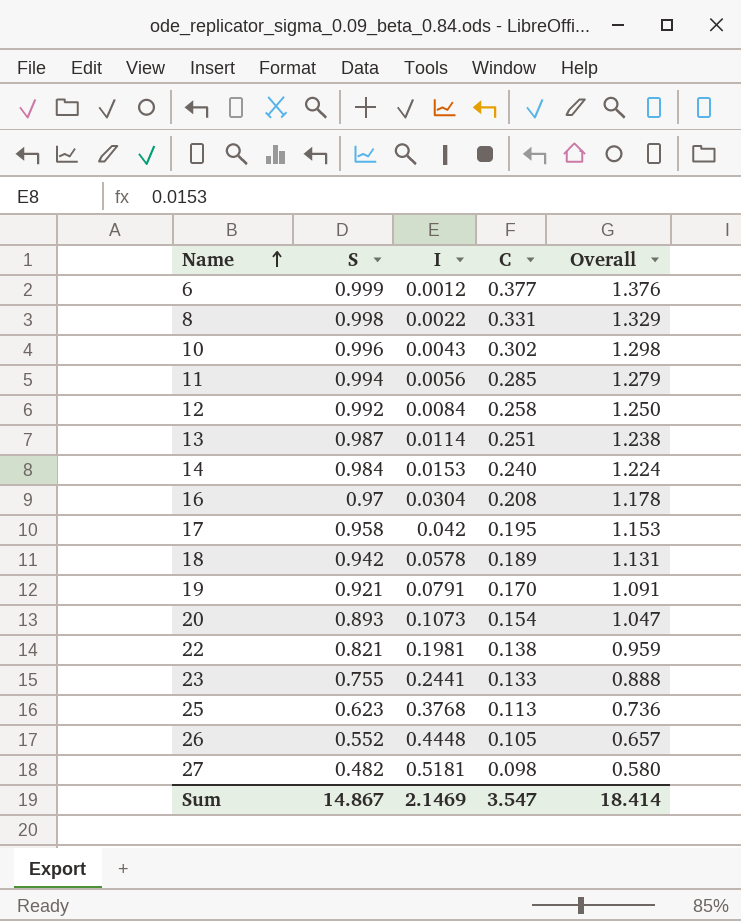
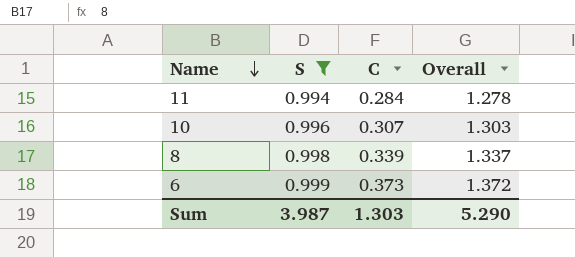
filter: none -> S >= 0.994
row order: Name ascending -> Name descending
column I | position: 3 -> none
11 | C: 0.285 -> 0.284
11 | Overall: 1.279 -> 1.278
10 | C: 0.302 -> 0.307
10 | Overall: 1.298 -> 1.303
8 | C: 0.331 -> 0.339
8 | Overall: 1.329 -> 1.337
6 | C: 0.377 -> 0.373
6 | Overall: 1.376 -> 1.372
Sum | S: 14.867 -> 3.987
Sum | C: 3.547 -> 1.303
Sum | Overall: 18.414 -> 5.290

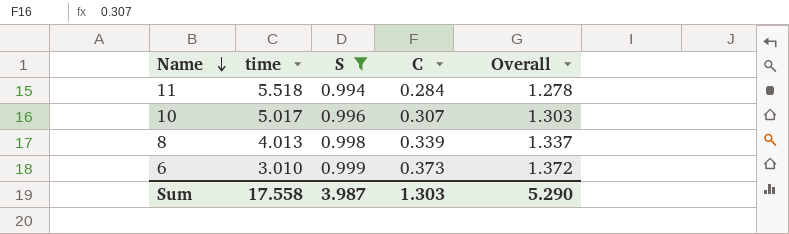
column time | position: none -> 2

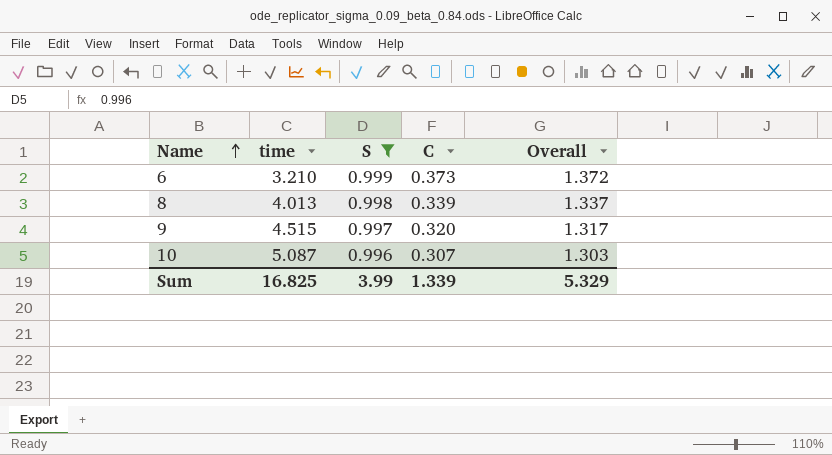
row order: Name descending -> Name ascending
row 11: 5.518 | 0.994 | 0.284 | 1.278 -> none
6 | time: 3.010 -> 3.210
row 9: none -> 4.515 | 0.997 | 0.320 | 1.317
10 | time: 5.017 -> 5.087
Sum | time: 17.558 -> 16.825
Sum | S: 3.987 -> 3.99
Sum | C: 1.303 -> 1.339
Sum | Overall: 5.290 -> 5.329

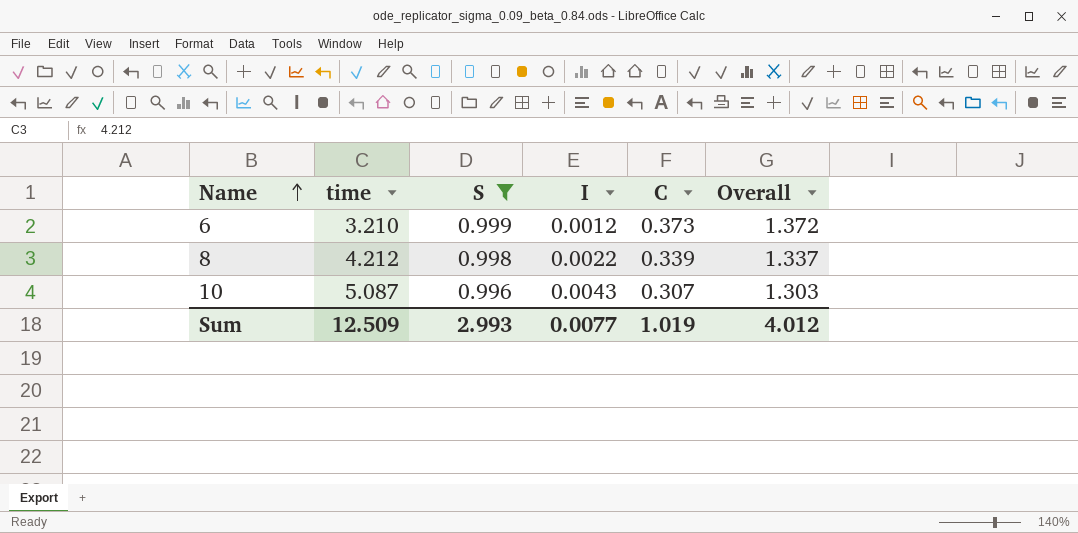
column I | position: none -> 4
row 9: 4.515 | 0.997 | 0.320 | 1.317 -> none
8 | time: 4.013 -> 4.212
Sum | time: 16.825 -> 12.509
Sum | S: 3.99 -> 2.993
Sum | C: 1.339 -> 1.019
Sum | Overall: 5.329 -> 4.012

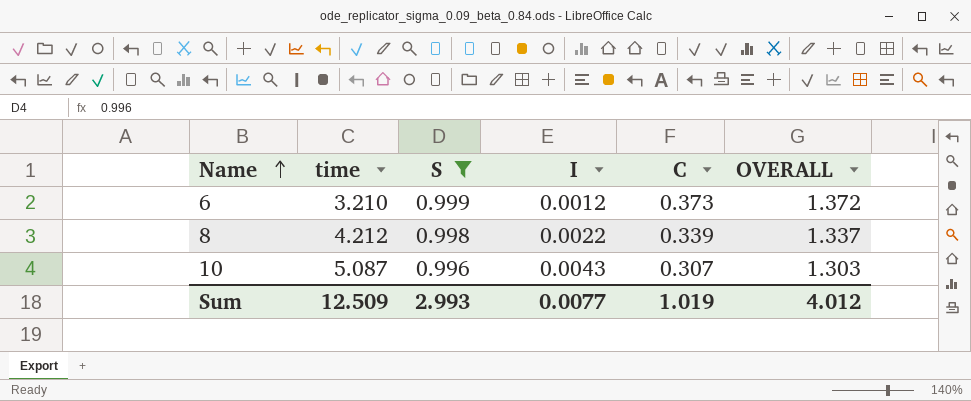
column name: Overall -> OVERALL

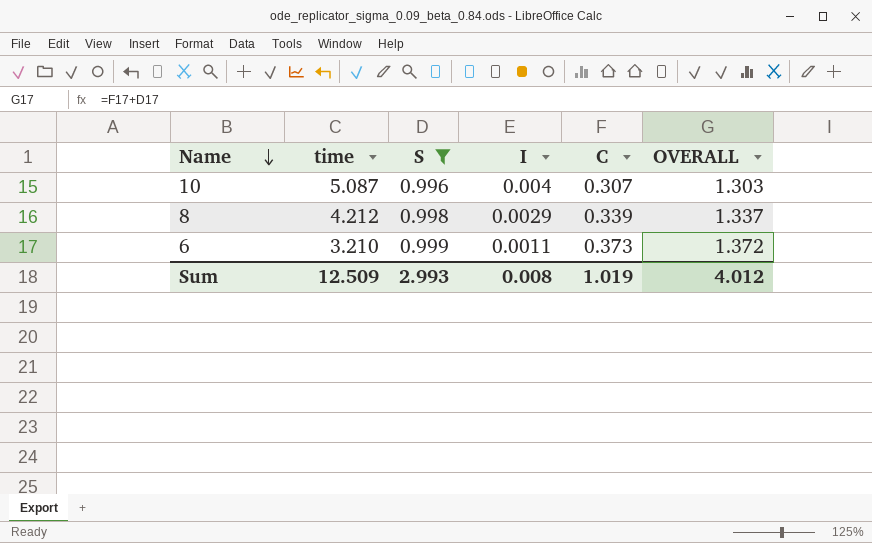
row order: Name ascending -> Name descending
10 | I: 0.0043 -> 0.004
8 | I: 0.0022 -> 0.0029
6 | I: 0.0012 -> 0.0011
Sum | I: 0.0077 -> 0.008

